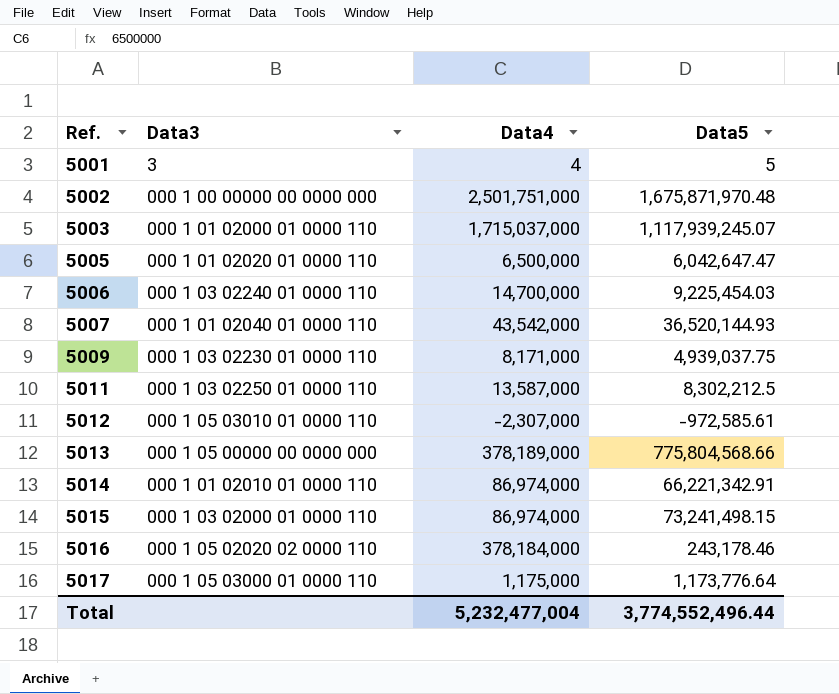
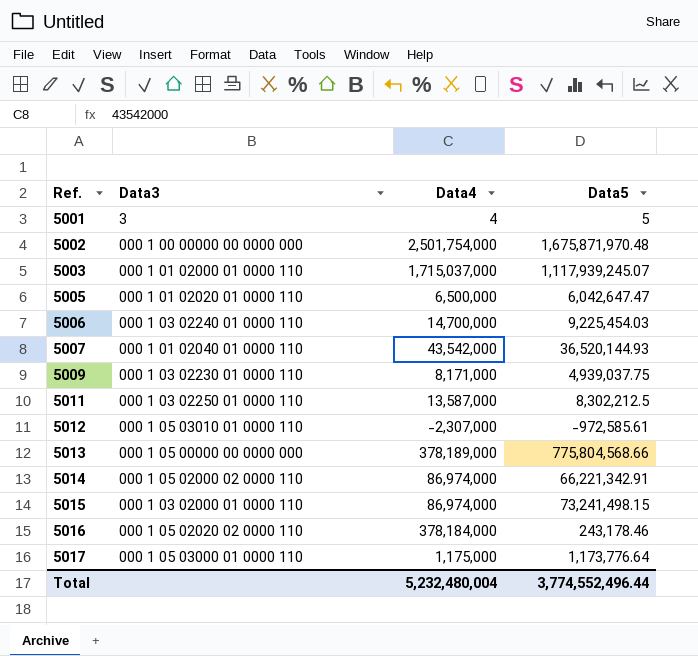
5002 | Data4: 2,501,751,000 -> 2,501,754,000
5014 | Data3: 000 1 01 02010 01 0000 110 -> 000 1 05 02000 02 0000 110
Total | Data4: 5,232,477,004 -> 5,232,480,004

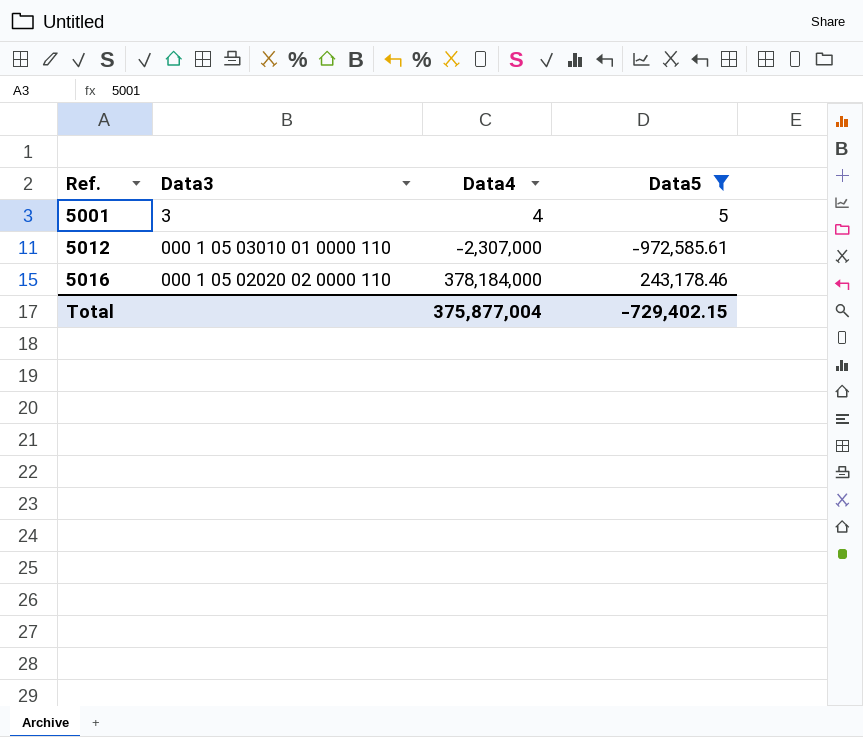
filter: none -> Data5 <= 243,178.46
Total | Data4: 5,232,480,004 -> 375,877,004
Total | Data5: 3,774,552,496.44 -> -729,402.15

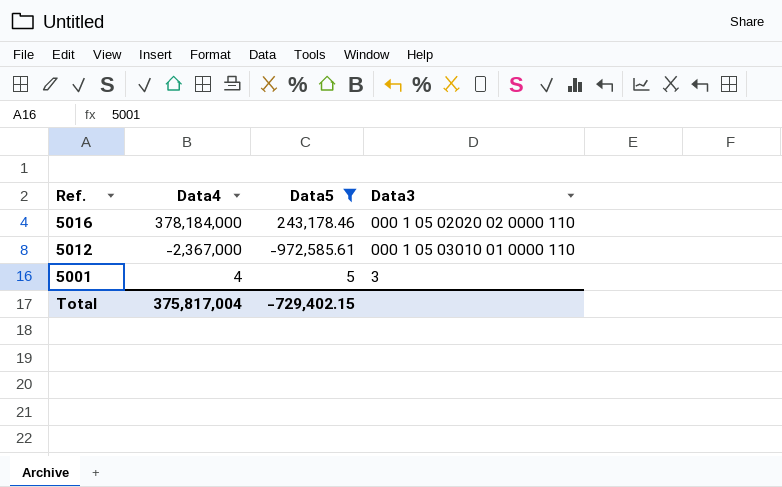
row order: Ref. ascending -> Ref. descending
column Data3 | position: 2 -> 4
5012 | Data4: -2,307,000 -> -2,367,000
Total | Data4: 375,877,004 -> 375,817,004

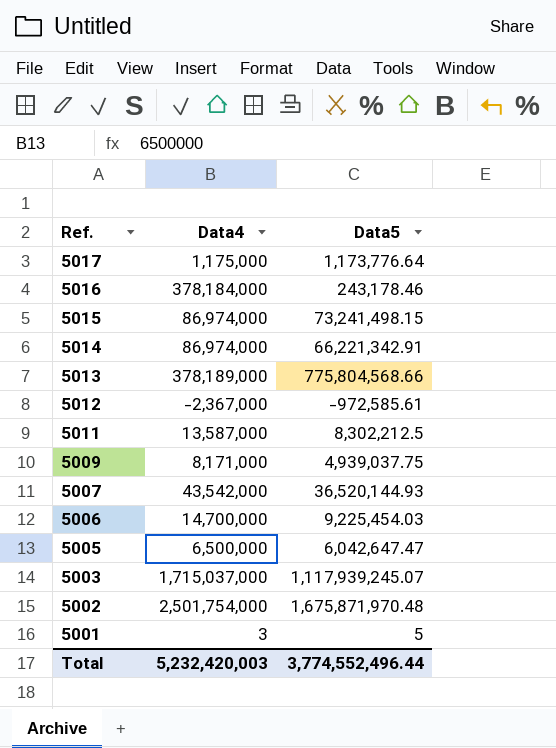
filter: Data5 <= 243,178.46 -> none
column Data3 | position: 4 -> none
5001 | Data4: 4 -> 3
Total | Data4: 375,817,004 -> 5,232,420,003
Total | Data5: -729,402.15 -> 3,774,552,496.44

